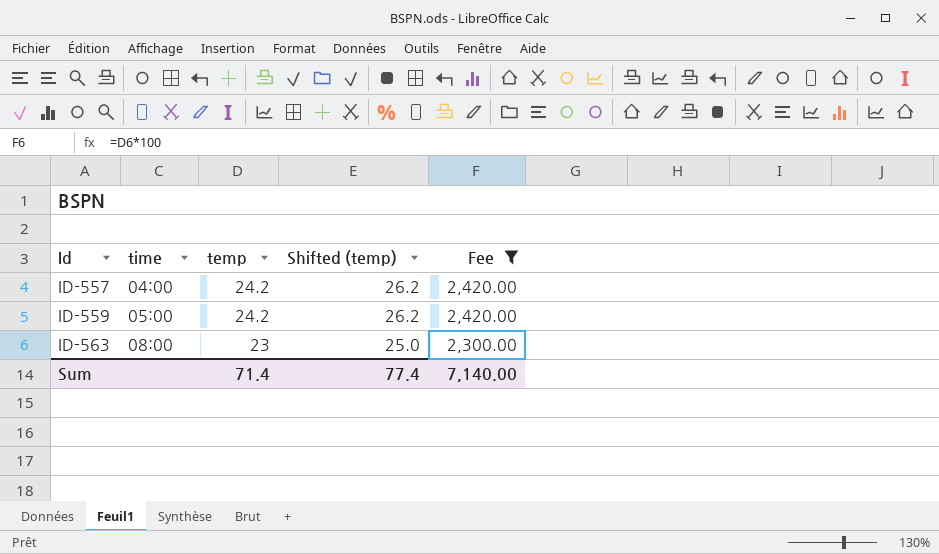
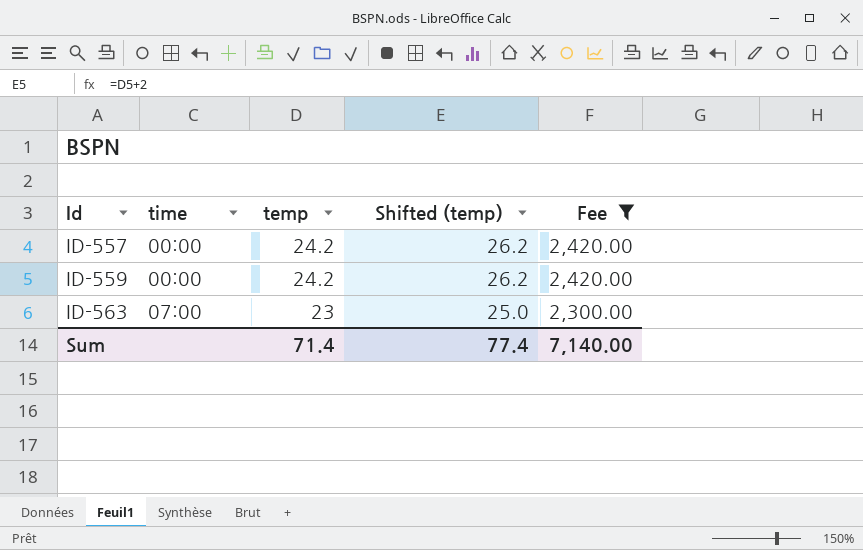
ID-557 | time: 04:00 -> 00:00
ID-559 | time: 05:00 -> 00:00
ID-563 | time: 08:00 -> 07:00

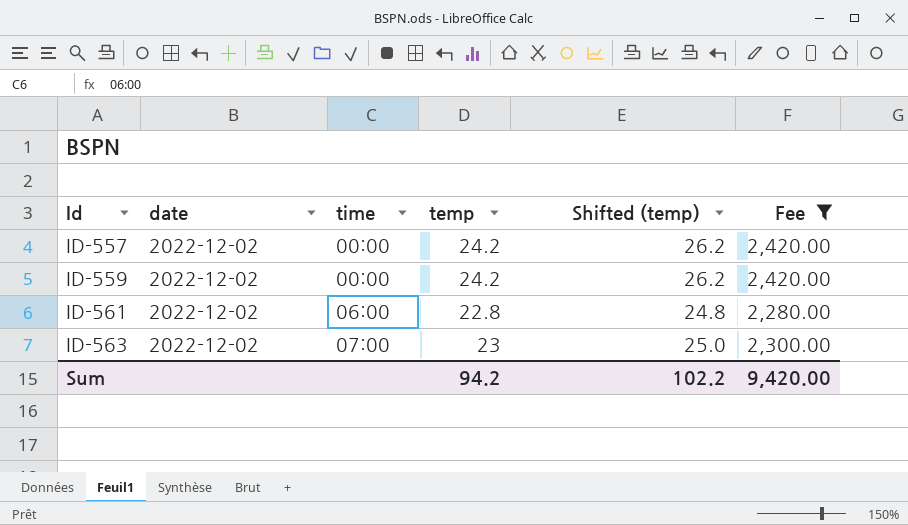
column date | position: none -> 2
row ID-561: none -> 2022-12-02 | 06:00 | 22.8 | 24.8 | 2,280.00
Sum | temp: 71.4 -> 94.2
Sum | Shifted (temp): 77.4 -> 102.2
Sum | Fee: 7,140.00 -> 9,420.00

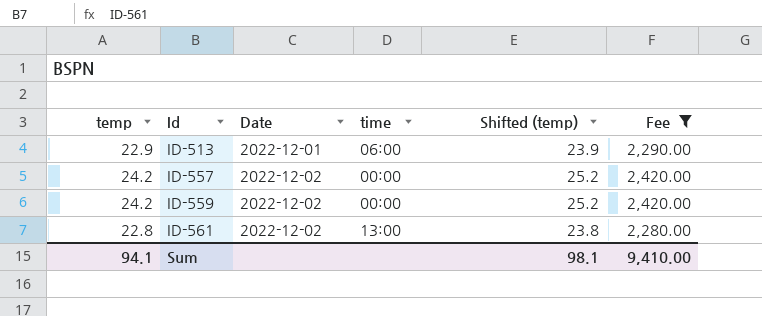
column temp | position: 4 -> 1
column name: date -> Date
column Shifted (temp) | formula: [temp] + 2 -> [temp] + 1
row ID-563: 2022-12-02 | 07:00 | 23 | 25.0 | 2,300.00 -> none
row ID-513: none -> 22.9 | 2022-12-01 | 06:00 | 23.9 | 2,290.00
ID-561 | time: 06:00 -> 13:00
Sum | temp: 94.2 -> 94.1
Sum | Shifted (temp): 102.2 -> 98.1
Sum | Fee: 9,420.00 -> 9,410.00

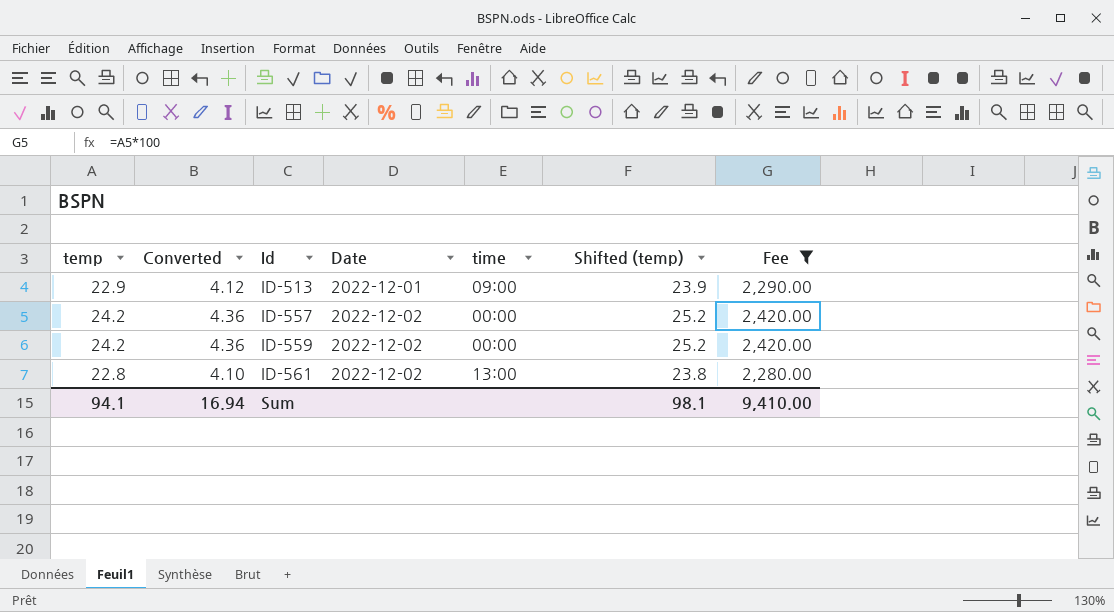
column Converted | formula: none -> [temp] * 0.18
ID-513 | time: 06:00 -> 09:00

